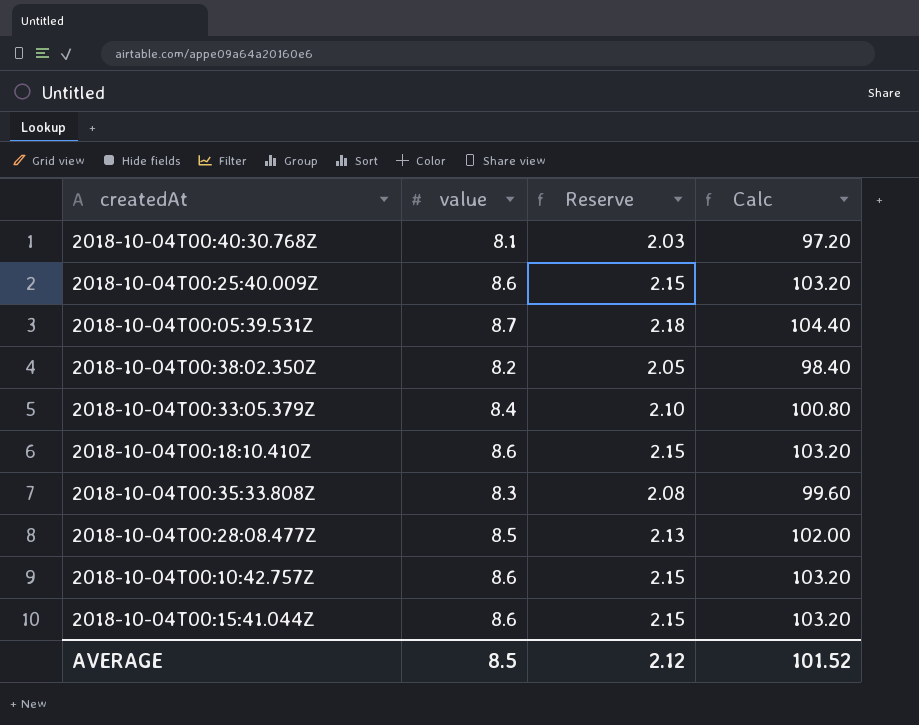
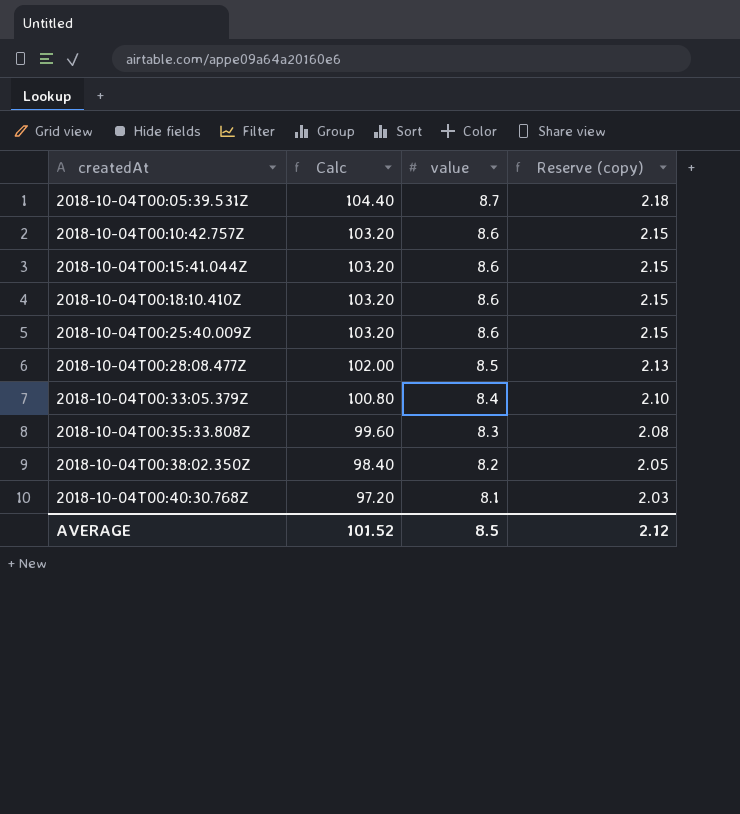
row order: none -> createdAt ascending
column Calc | position: 4 -> 2
column name: Reserve -> Reserve (copy)

